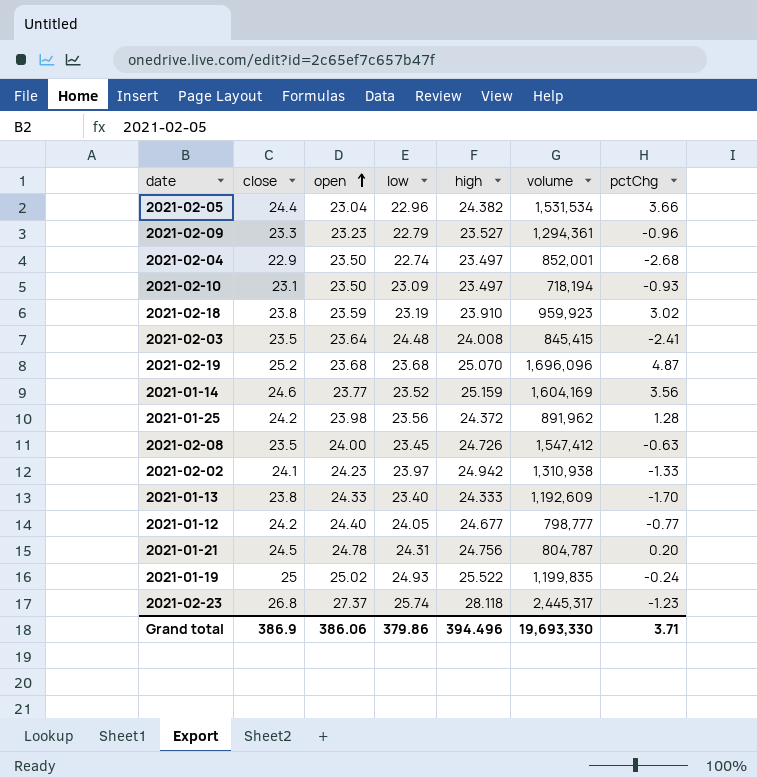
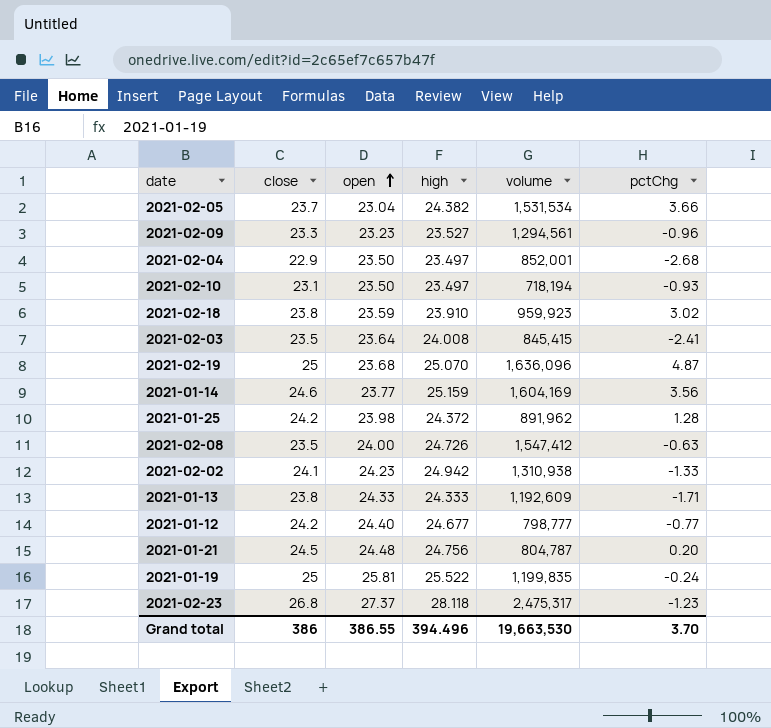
column low | position: 4 -> none
2021-02-05 | close: 24.4 -> 23.7
2021-02-09 | volume: 1,294,361 -> 1,294,561
2021-02-19 | close: 25.2 -> 25
2021-02-19 | volume: 1,696,096 -> 1,636,096
2021-01-13 | pctChg: -1.70 -> -1.71
2021-01-21 | open: 24.78 -> 24.48
2021-01-19 | open: 25.02 -> 25.81
2021-02-23 | volume: 2,445,317 -> 2,475,317
Grand total | close: 386.9 -> 386
Grand total | open: 386.06 -> 386.55
Grand total | volume: 19,693,330 -> 19,663,530
Grand total | pctChg: 3.71 -> 3.70

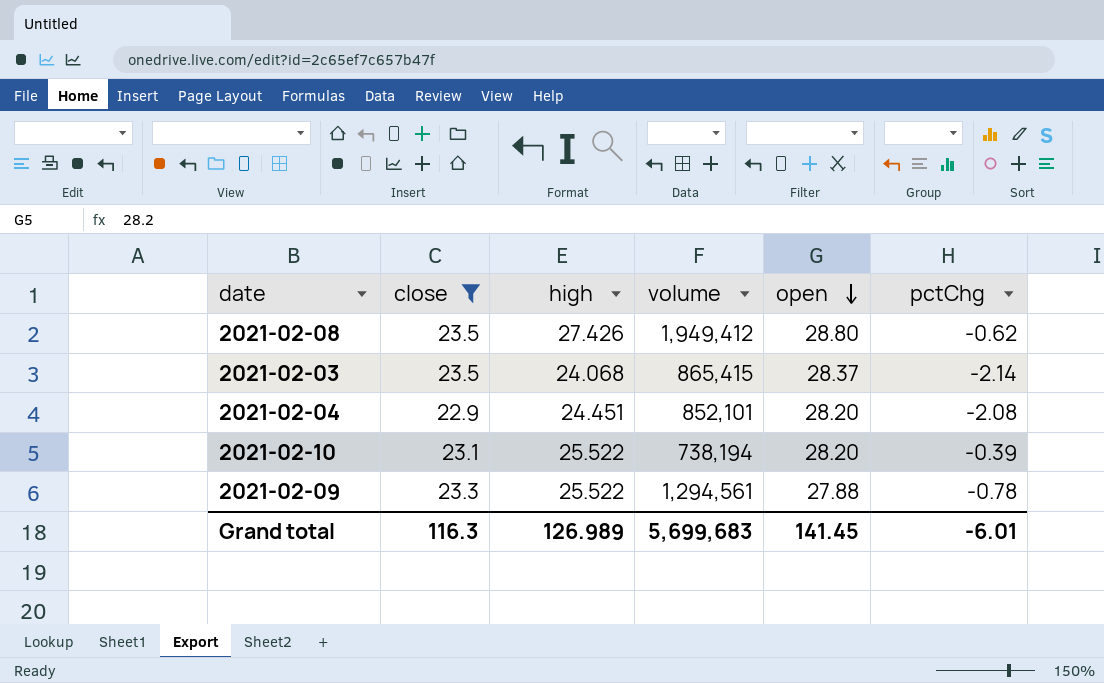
filter: none -> close <= 23.5
row order: open ascending -> open descending
column open | position: 3 -> 5
2021-02-08 | high: 24.726 -> 27.426
2021-02-08 | volume: 1,547,412 -> 1,949,412
2021-02-08 | open: 24.00 -> 28.80
2021-02-08 | pctChg: -0.63 -> -0.62
2021-02-03 | high: 24.008 -> 24.068
2021-02-03 | volume: 845,415 -> 865,415
2021-02-03 | open: 23.64 -> 28.37
2021-02-03 | pctChg: -2.41 -> -2.14
2021-02-04 | high: 23.497 -> 24.451
2021-02-04 | volume: 852,001 -> 852,101
2021-02-04 | open: 23.50 -> 28.20
2021-02-04 | pctChg: -2.68 -> -2.08
2021-02-10 | high: 23.497 -> 25.522
2021-02-10 | volume: 718,194 -> 738,194
2021-02-10 | open: 23.50 -> 28.20
2021-02-10 | pctChg: -0.93 -> -0.39
2021-02-09 | high: 23.527 -> 25.522
2021-02-09 | open: 23.23 -> 27.88
2021-02-09 | pctChg: -0.96 -> -0.78
Grand total | close: 386 -> 116.3
Grand total | high: 394.496 -> 126.989
Grand total | volume: 19,663,530 -> 5,699,683
Grand total | open: 386.55 -> 141.45
Grand total | pctChg: 3.70 -> -6.01

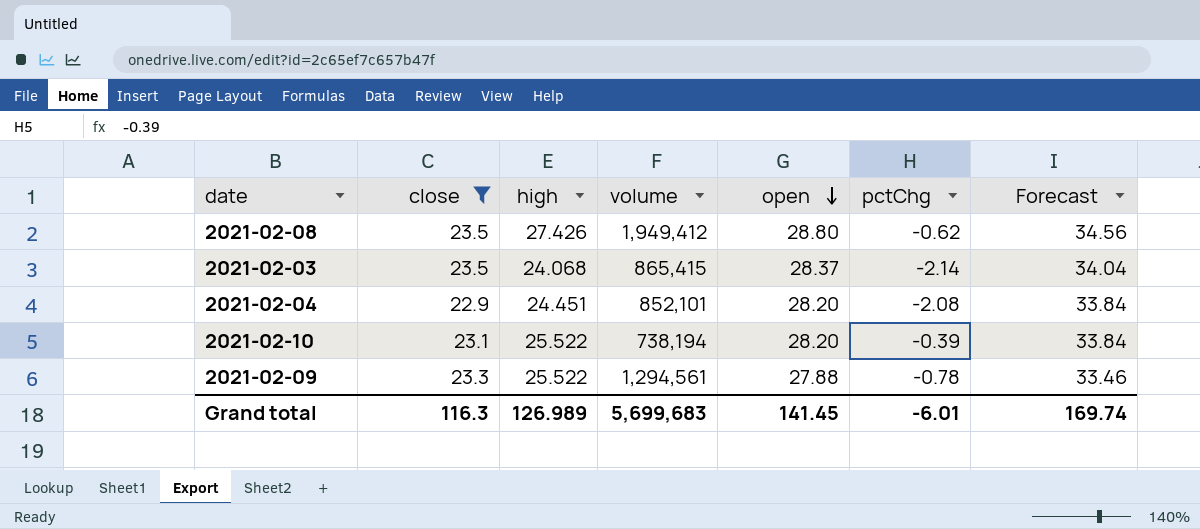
column Forecast | formula: none -> [open] * 1.2

